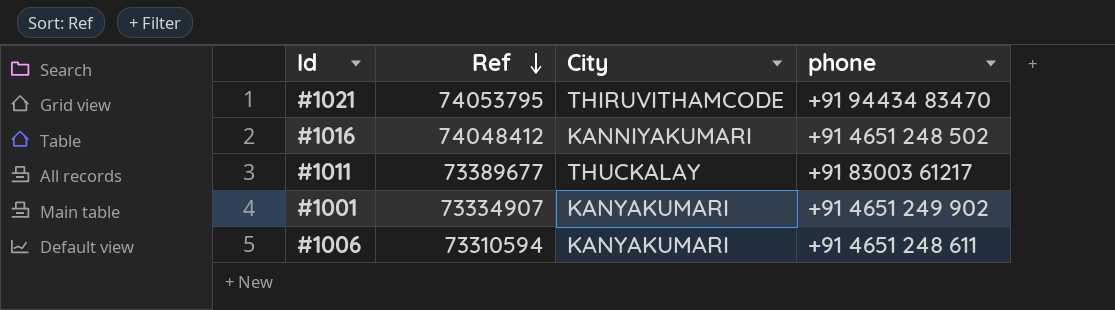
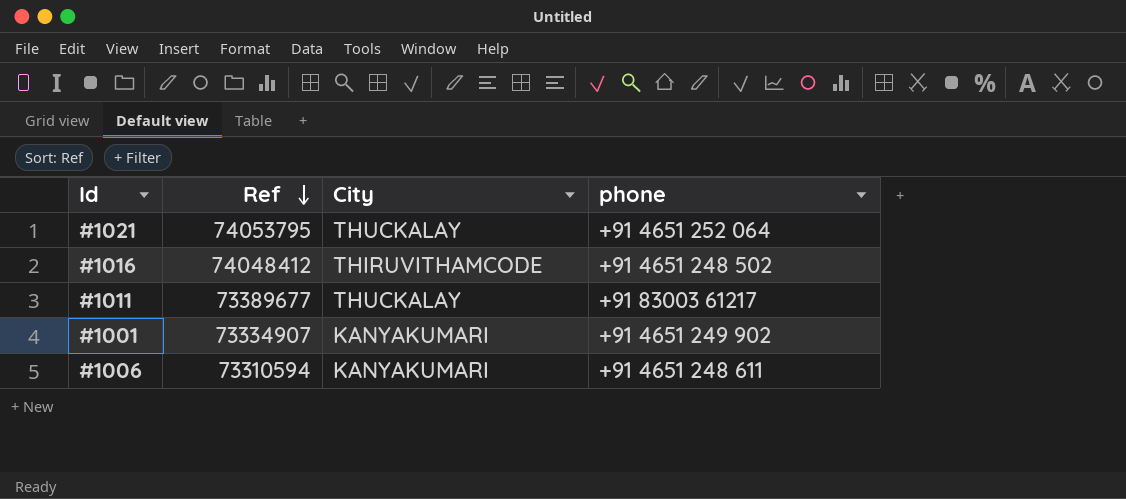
#1021 | City: THIRUVITHAMCODE -> THUCKALAY
#1021 | phone: +91 94434 83470 -> +91 4651 252 064
#1016 | City: KANNIYAKUMARI -> THIRUVITHAMCODE

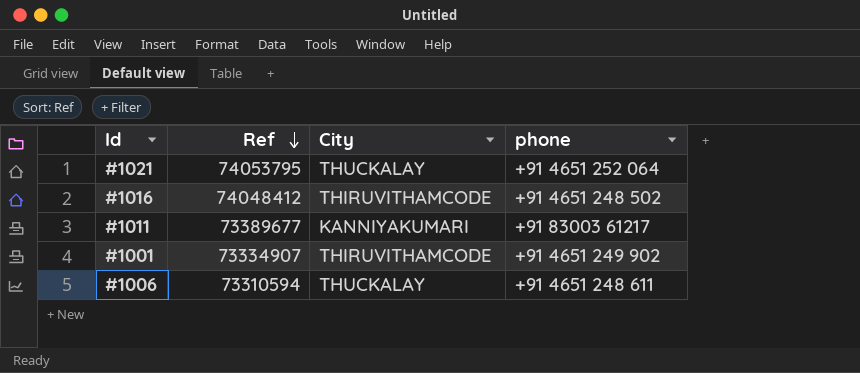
#1011 | City: THUCKALAY -> KANNIYAKUMARI
#1001 | City: KANYAKUMARI -> THIRUVITHAMCODE
#1006 | City: KANYAKUMARI -> THUCKALAY

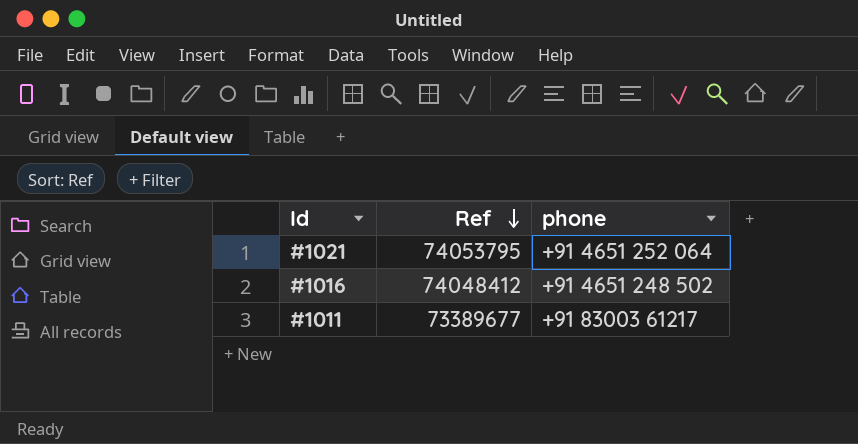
column City | position: 3 -> none
row #1001: 73334907 | THIRUVITHAMCODE | +91 4651 249 902 -> none
row #1006: 73310594 | THUCKALAY | +91 4651 248 611 -> none

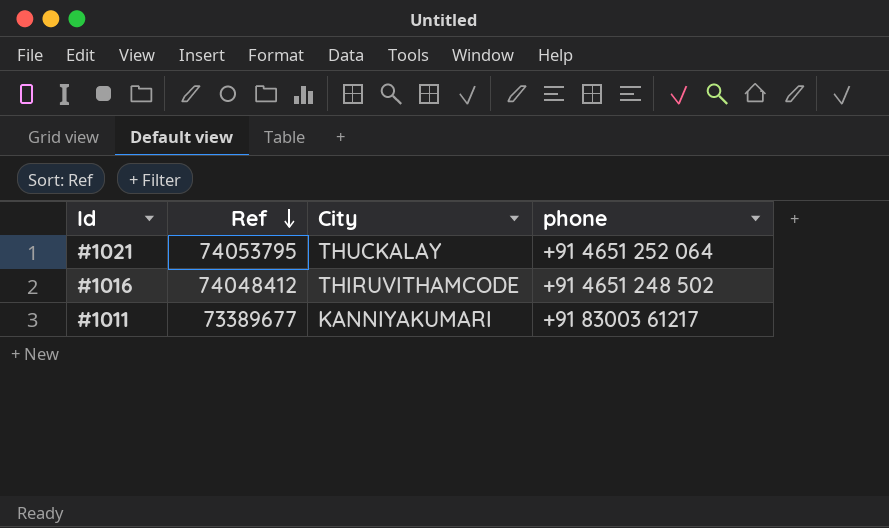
column City | position: none -> 3

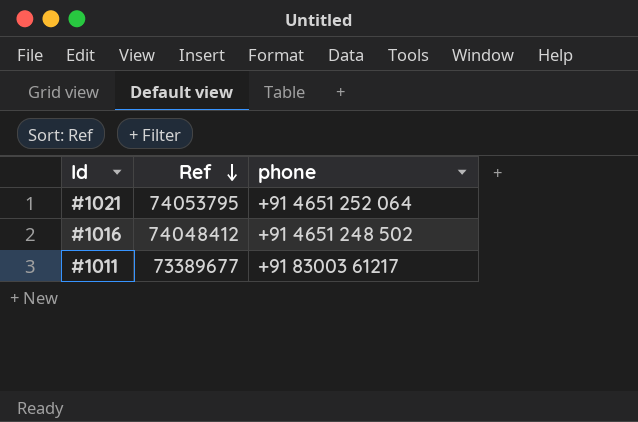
column City | position: 3 -> none

